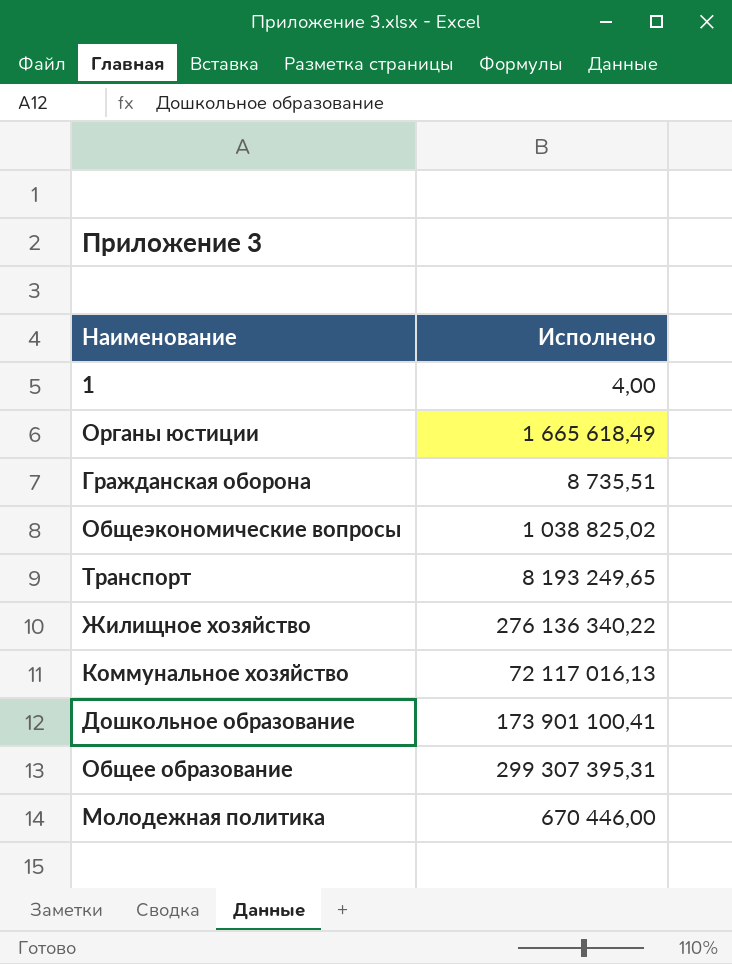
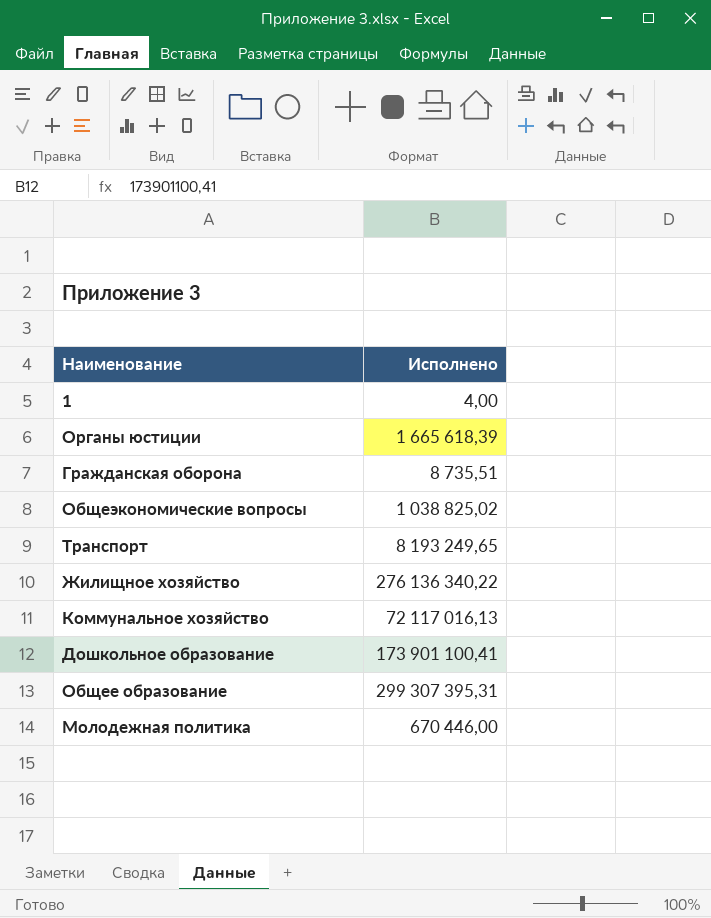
Органы юстиции | Исполнено: 1 665 618,49 -> 1 665 618,39

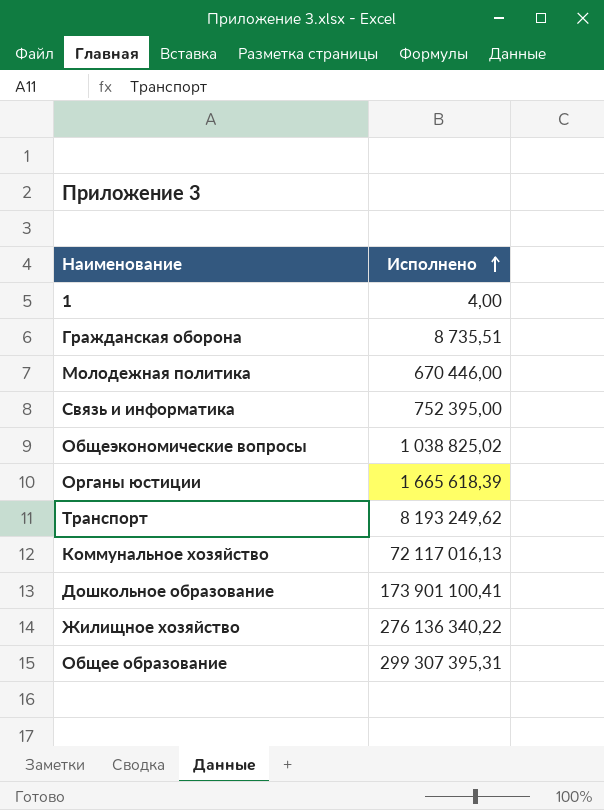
row order: none -> Исполнено ascending
row Связь и информатика: none -> 752 395,00
Транспорт | Исполнено: 8 193 249,65 -> 8 193 249,62

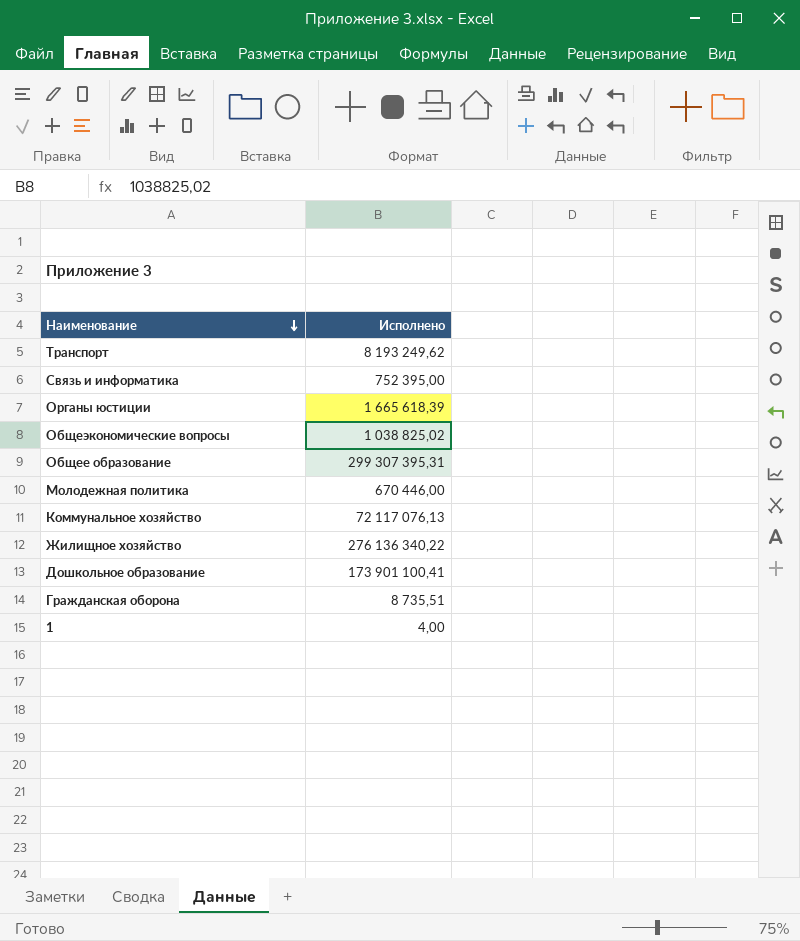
row order: Исполнено ascending -> Наименование descending
Коммунальное хозяйство | Исполнено: 72 117 016,13 -> 72 117 076,13

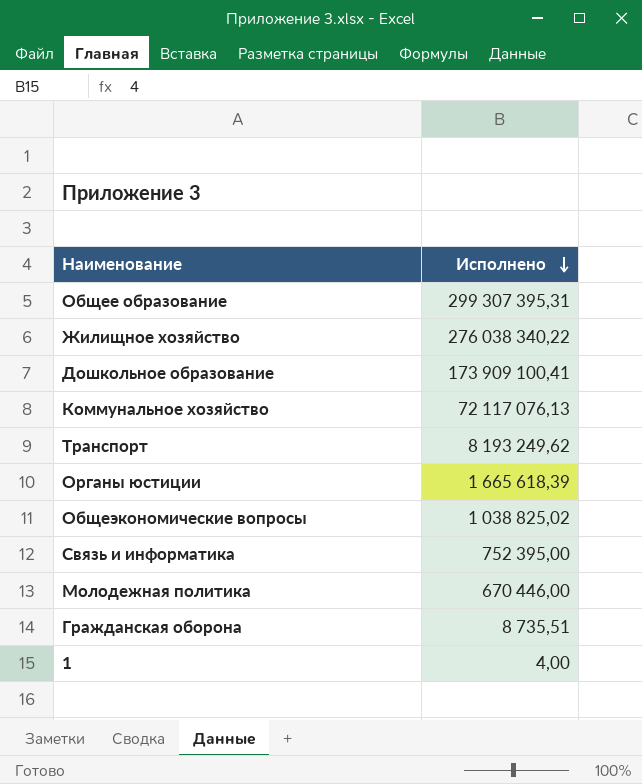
row order: Наименование descending -> Исполнено descending
Жилищное хозяйство | Исполнено: 276 136 340,22 -> 276 038 340,22
Дошкольное образование | Исполнено: 173 901 100,41 -> 173 909 100,41

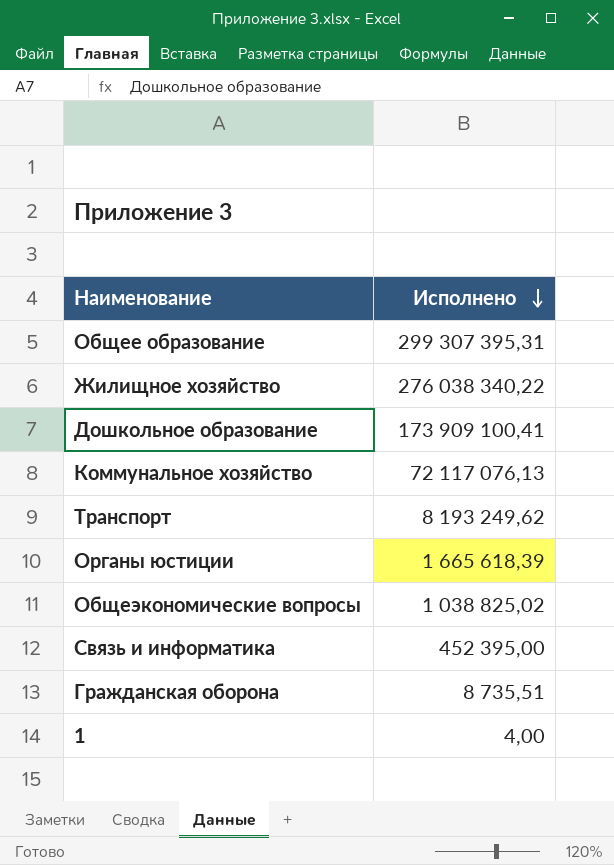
row Молодежная политика: 670 446,00 -> none
Связь и информатика | Исполнено: 752 395,00 -> 452 395,00

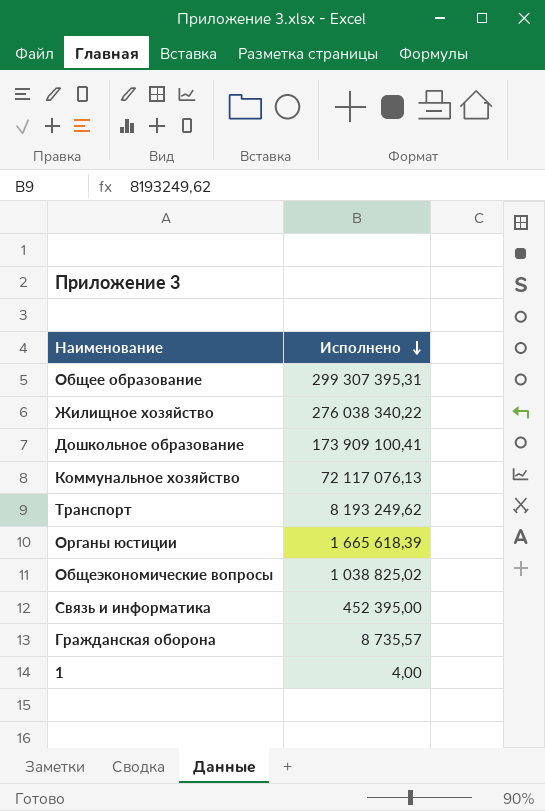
Гражданская оборона | Исполнено: 8 735,51 -> 8 735,57

